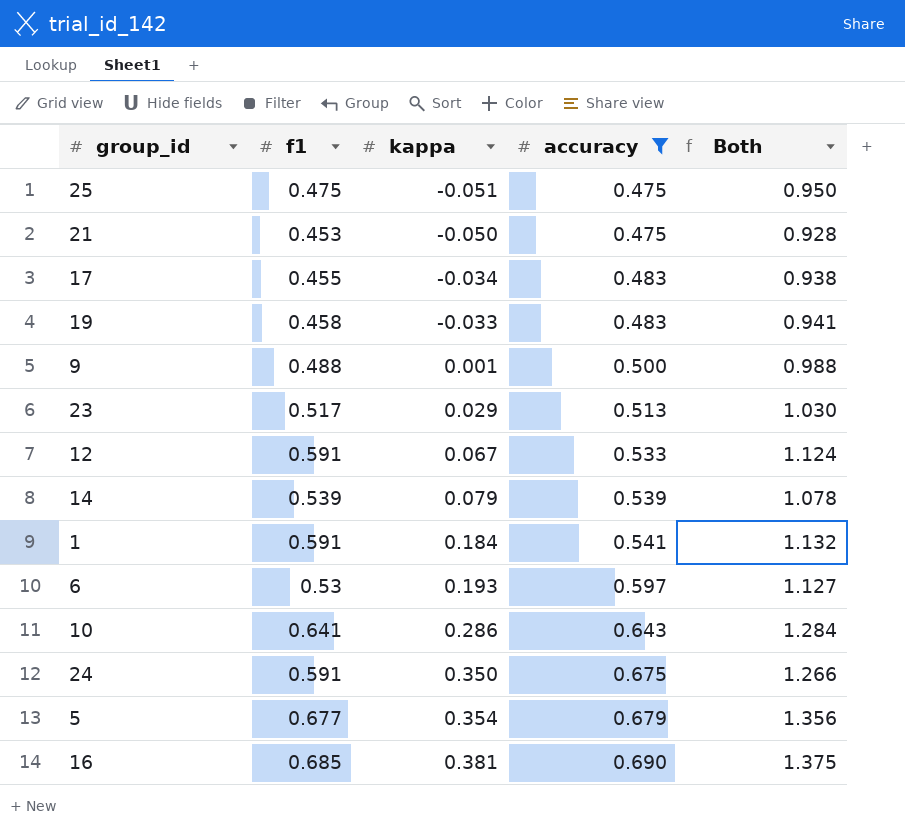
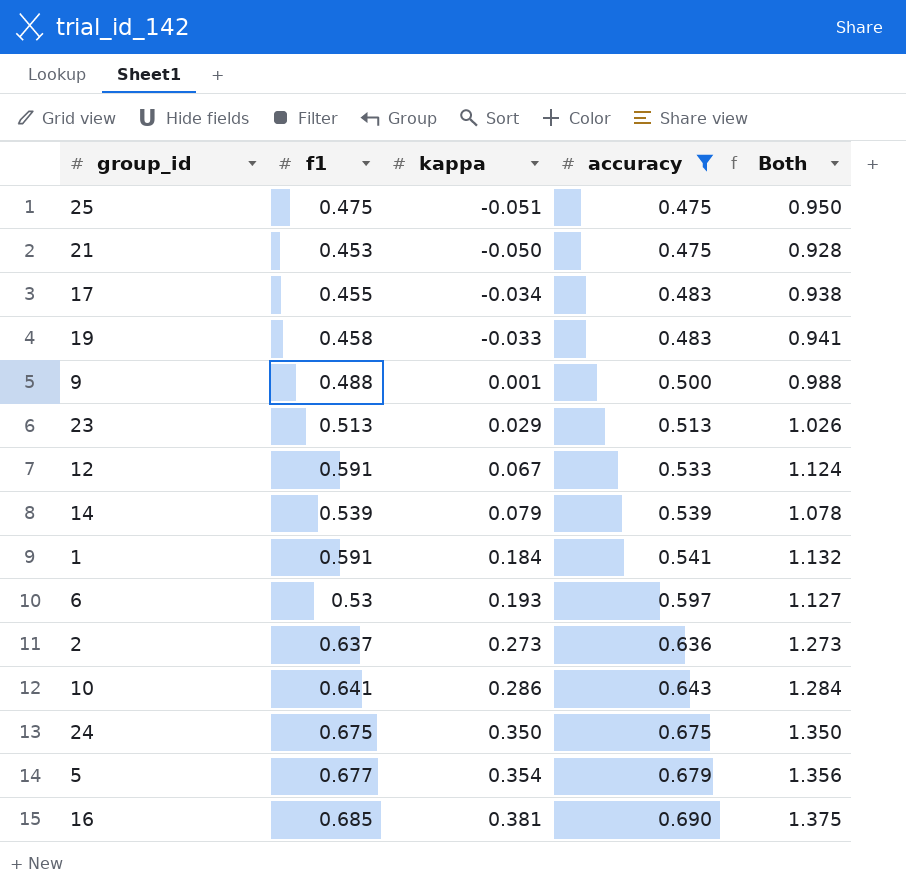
23 | f1: 0.517 -> 0.513
23 | Both: 1.030 -> 1.026
row 2: none -> 0.637 | 0.273 | 0.636 | 1.273
24 | f1: 0.591 -> 0.675
24 | Both: 1.266 -> 1.350

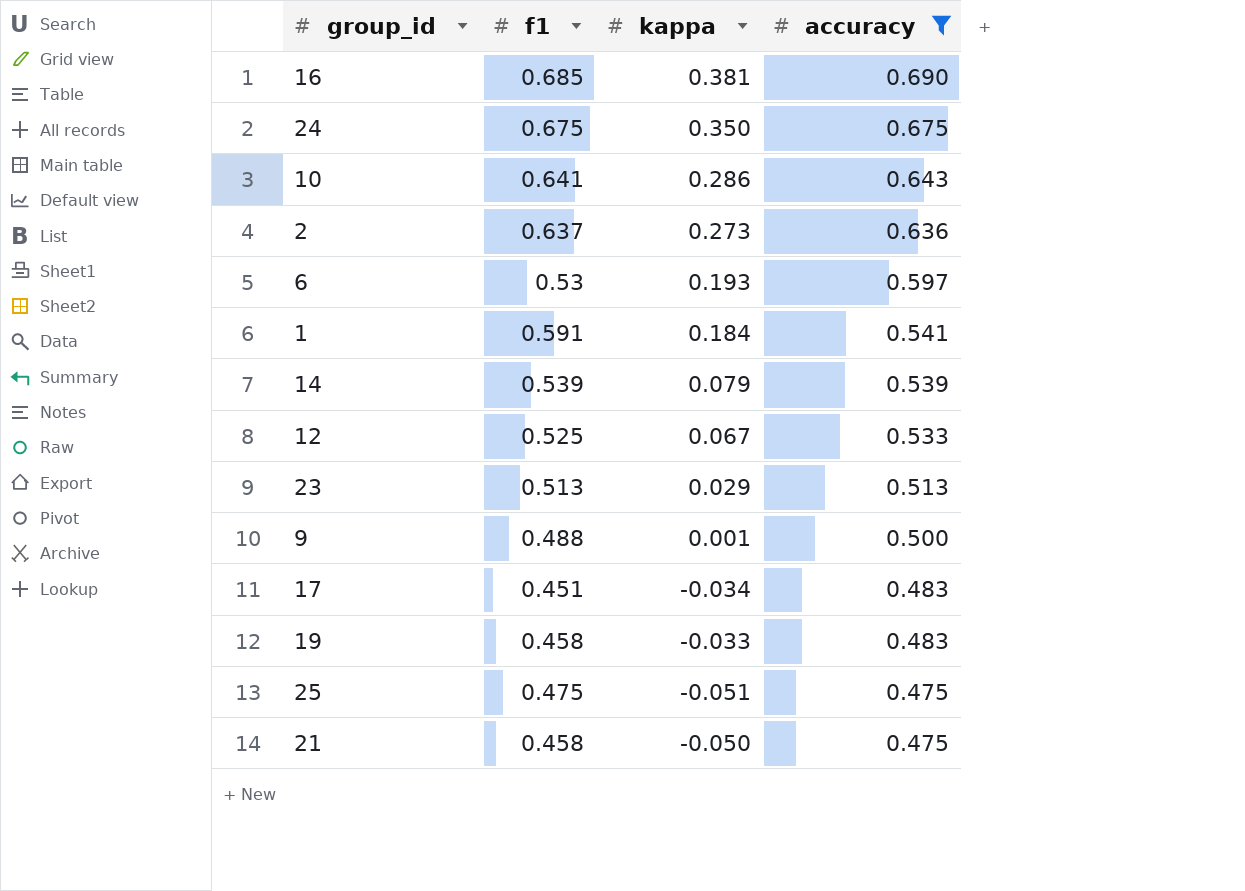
row order: kappa ascending -> accuracy descending
column Both | formula: [f1] + [accuracy] -> none
row 5: 0.677 | 0.354 | 0.679 | 1.356 -> none
12 | f1: 0.591 -> 0.525
17 | f1: 0.455 -> 0.451
21 | f1: 0.453 -> 0.458

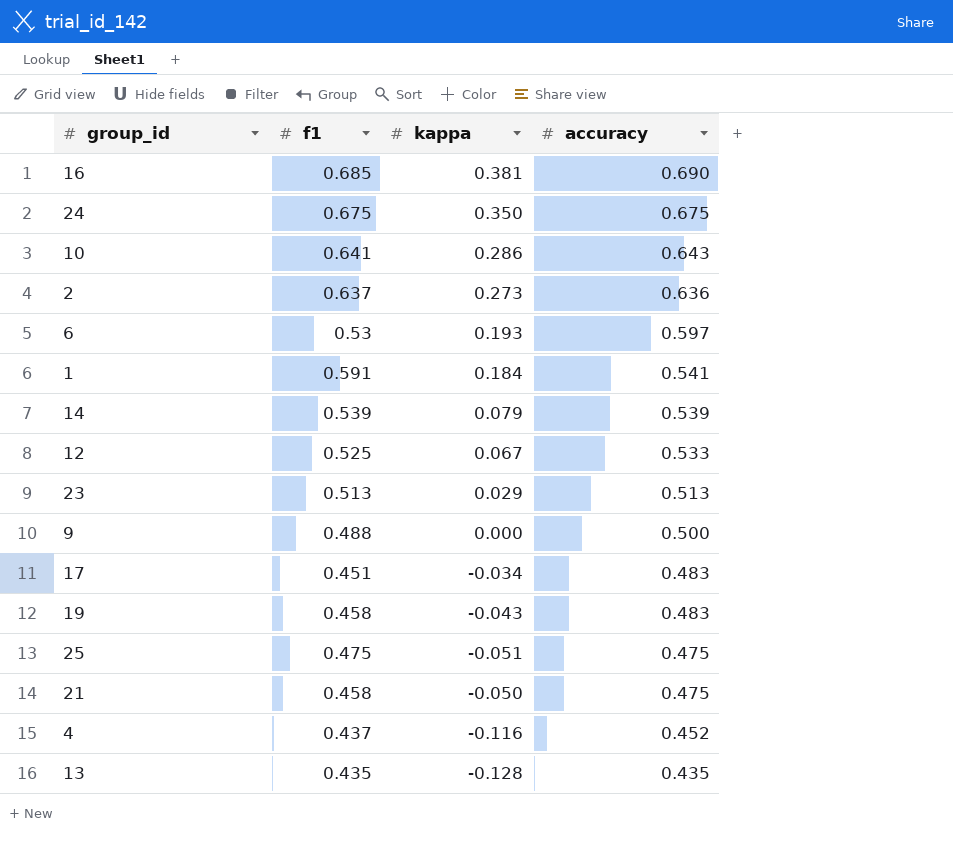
filter: accuracy >= 0.475 -> none
9 | kappa: 0.001 -> 0.000
19 | kappa: -0.033 -> -0.043

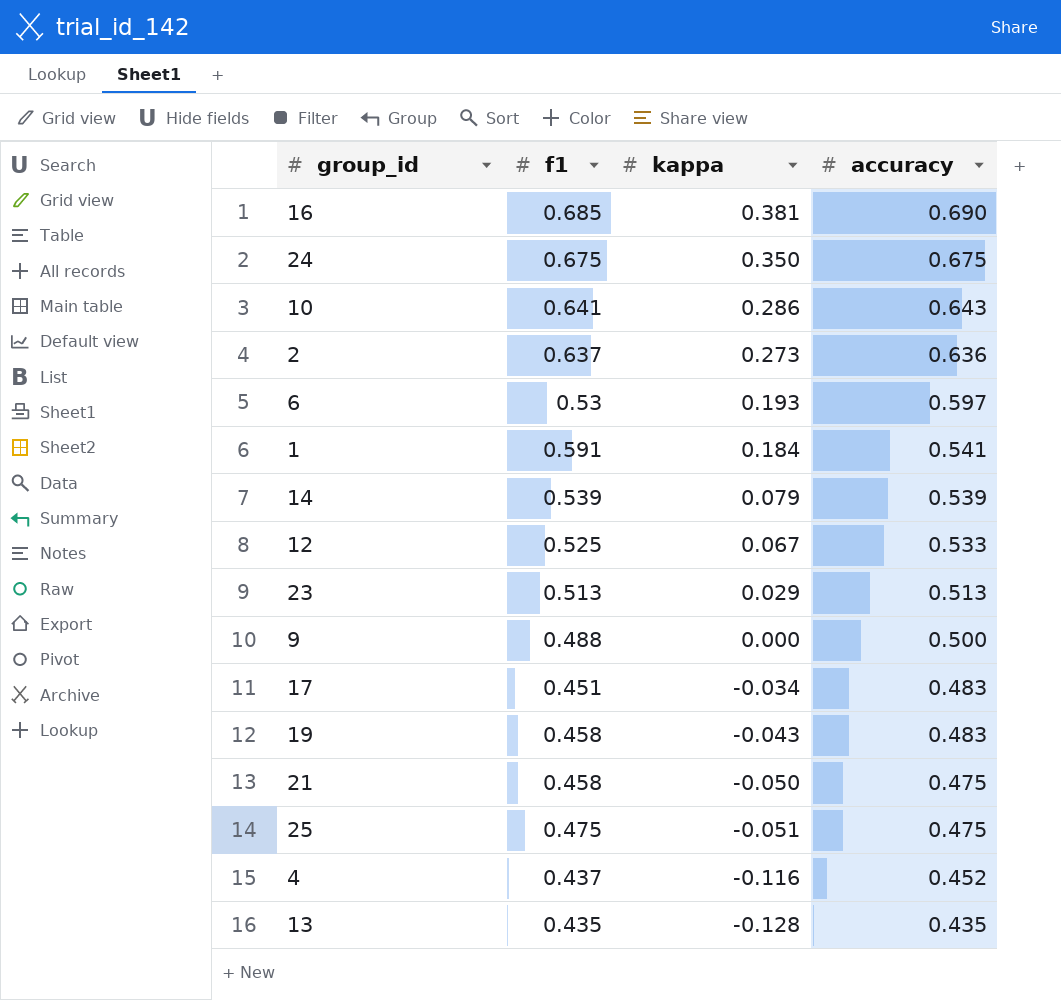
row order: accuracy descending -> kappa descending

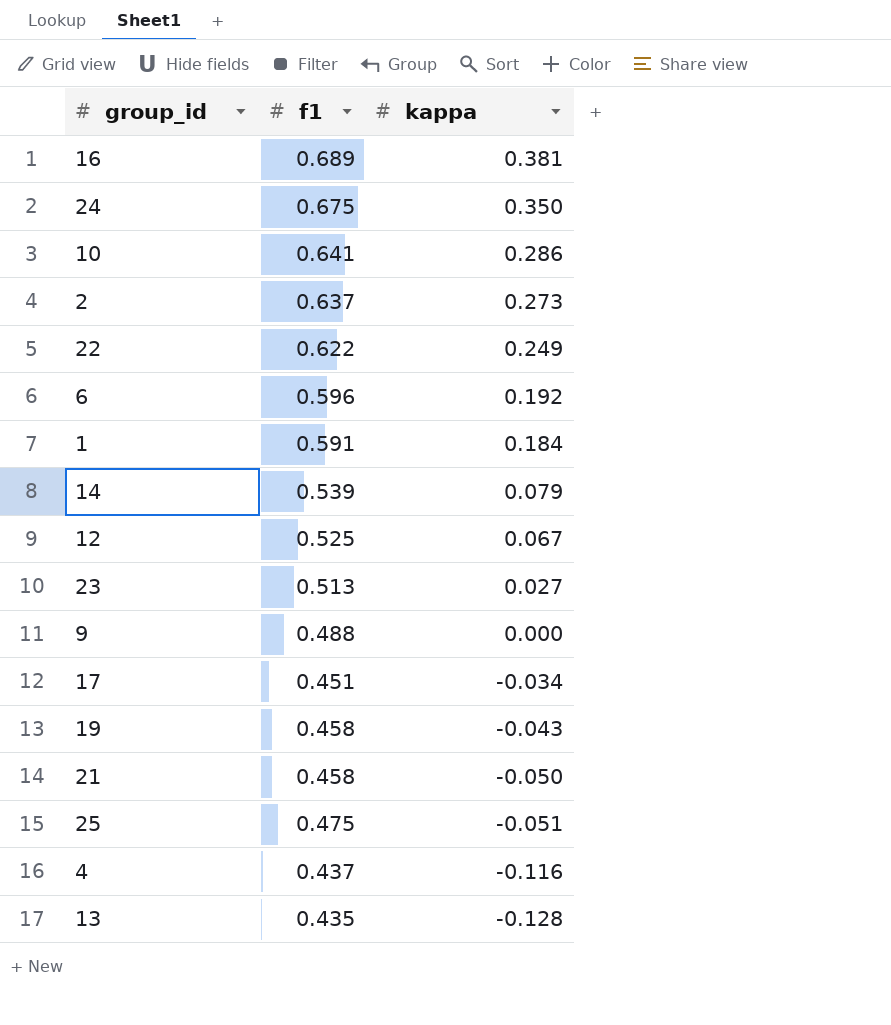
column accuracy | position: 4 -> none
16 | f1: 0.685 -> 0.689
row 22: none -> 0.622 | 0.249
6 | f1: 0.53 -> 0.596
6 | kappa: 0.193 -> 0.192
23 | kappa: 0.029 -> 0.027

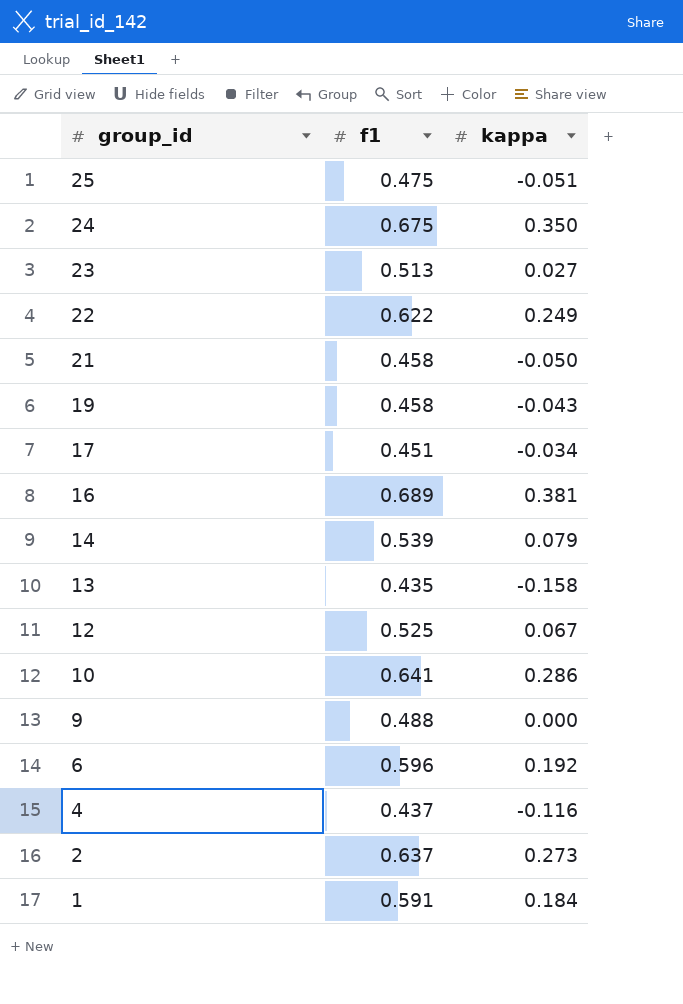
row order: kappa descending -> group_id descending
13 | kappa: -0.128 -> -0.158

